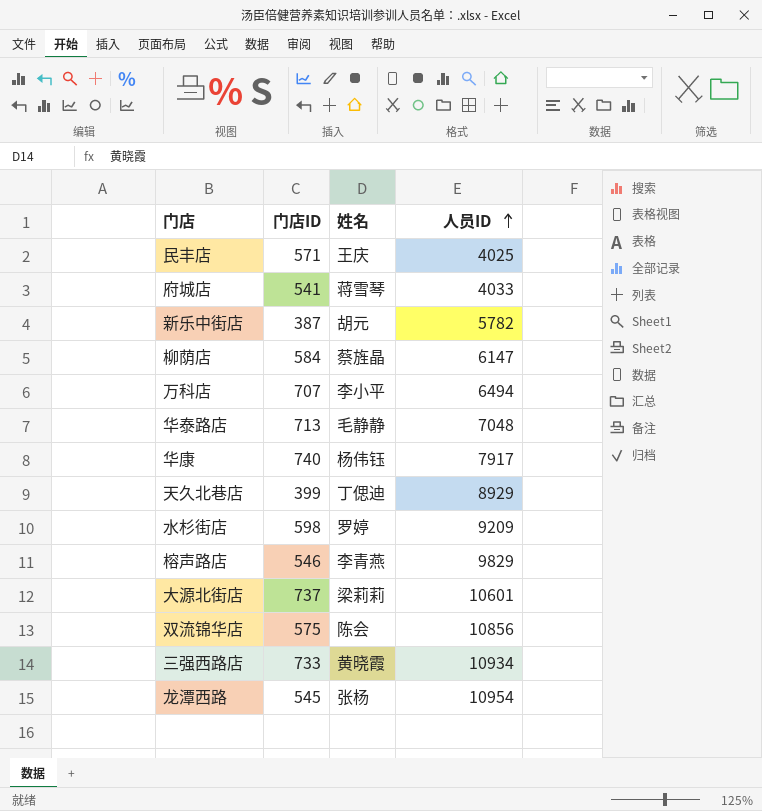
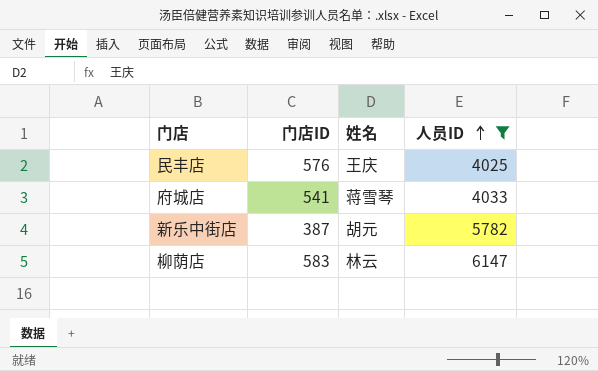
filter: none -> 人员ID <= 6147
民丰店 | 门店ID: 571 -> 576
柳荫店 | 门店ID: 584 -> 583
柳荫店 | 姓名: 蔡旌晶 -> 林云

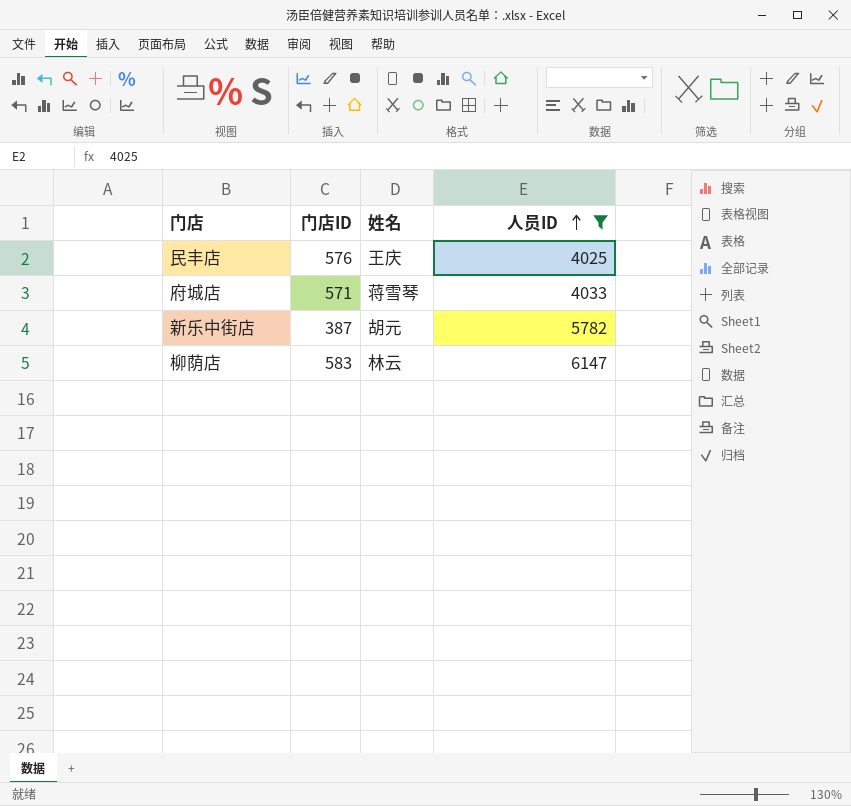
府城店 | 门店ID: 541 -> 571

